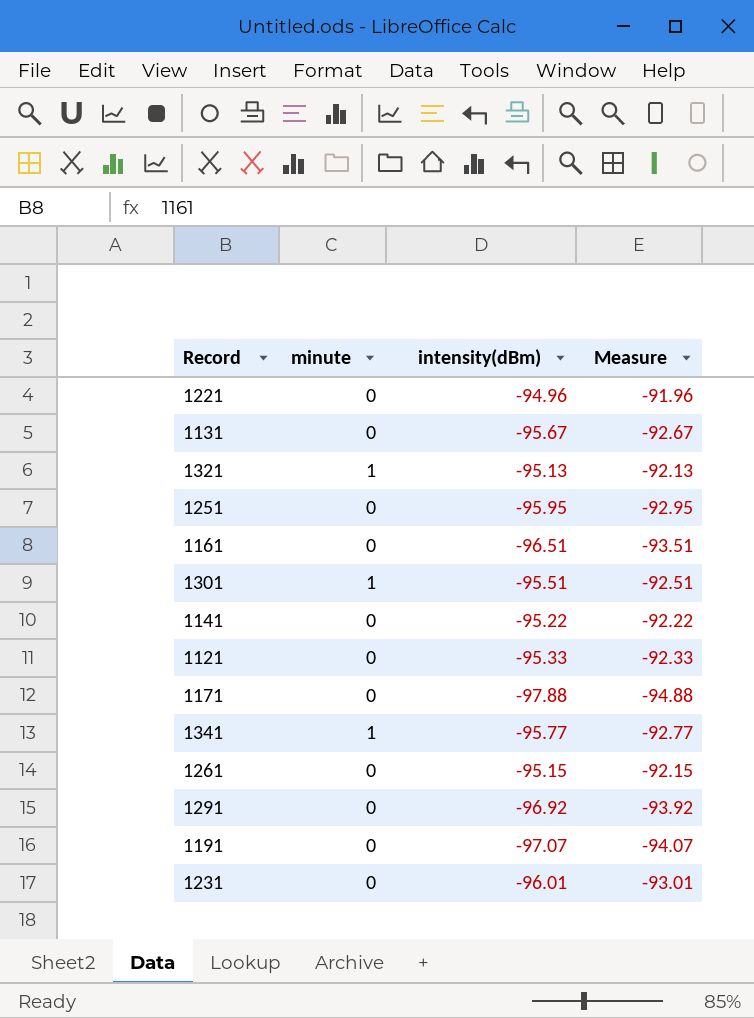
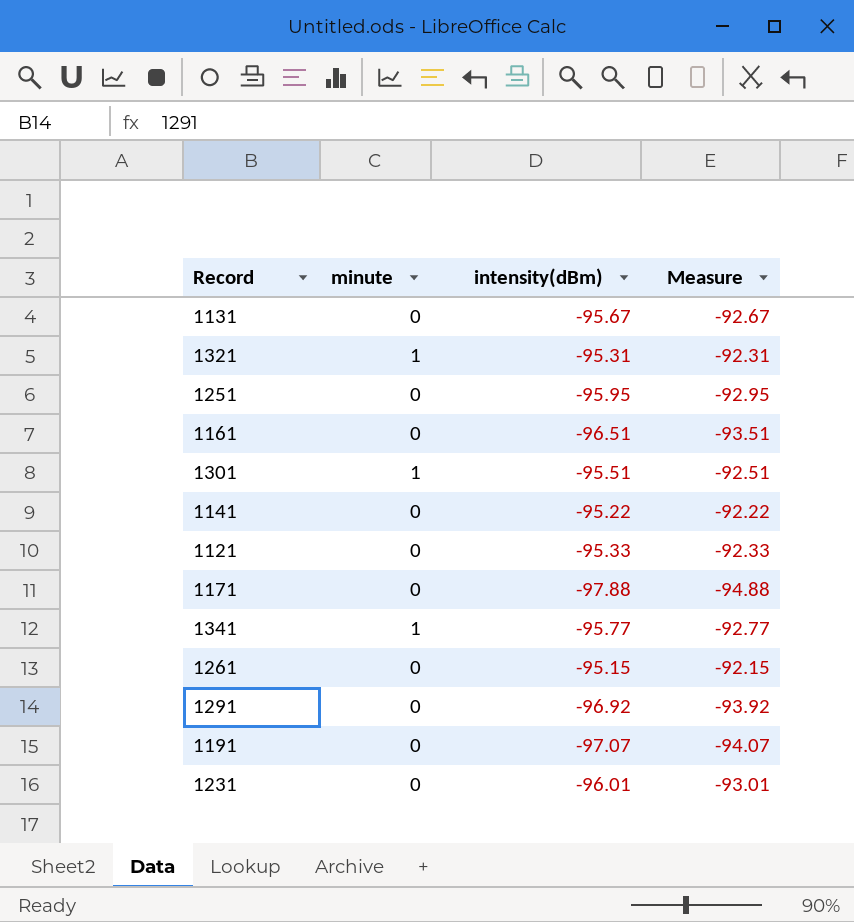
row 1221: 0 | -94.96 | -91.96 -> none
1321 | intensity(dBm): -95.13 -> -95.31
1321 | Measure: -92.13 -> -92.31

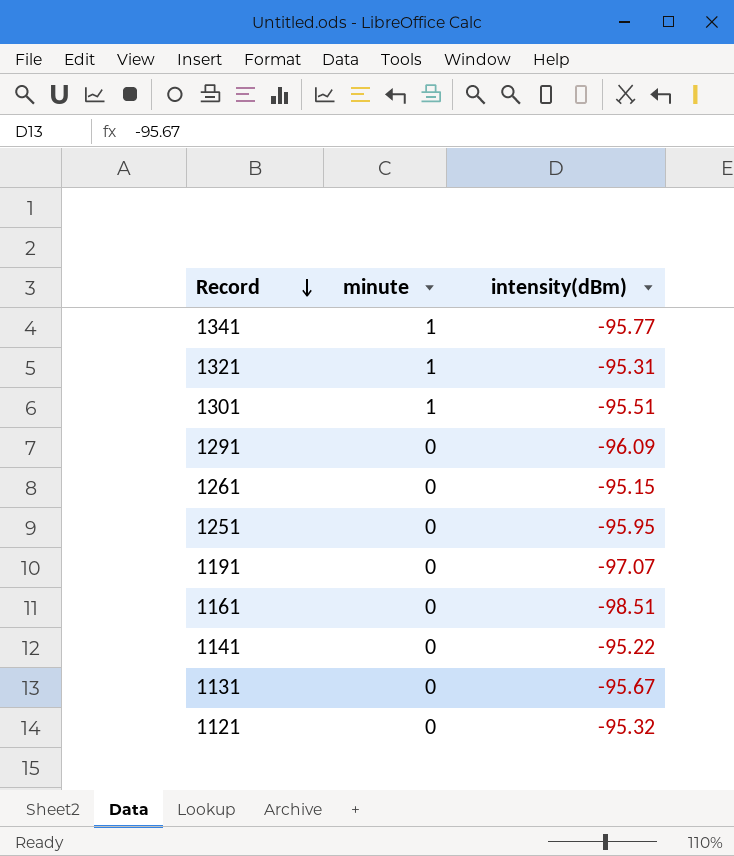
row order: none -> Record descending
column Measure | formula: [intensity(dBm)] + 3 -> none
row 1171: 0 | -97.88 | -94.88 -> none
row 1231: 0 | -96.01 | -93.01 -> none
1291 | intensity(dBm): -96.92 -> -96.09
1161 | intensity(dBm): -96.51 -> -98.51
1121 | intensity(dBm): -95.33 -> -95.32

